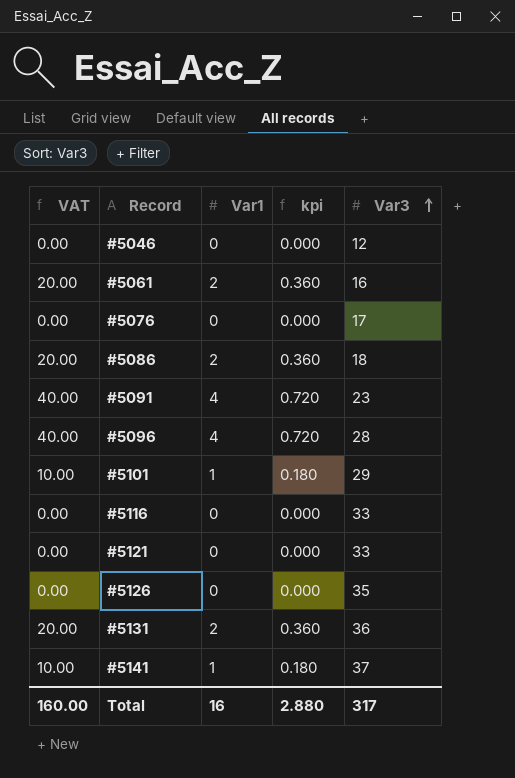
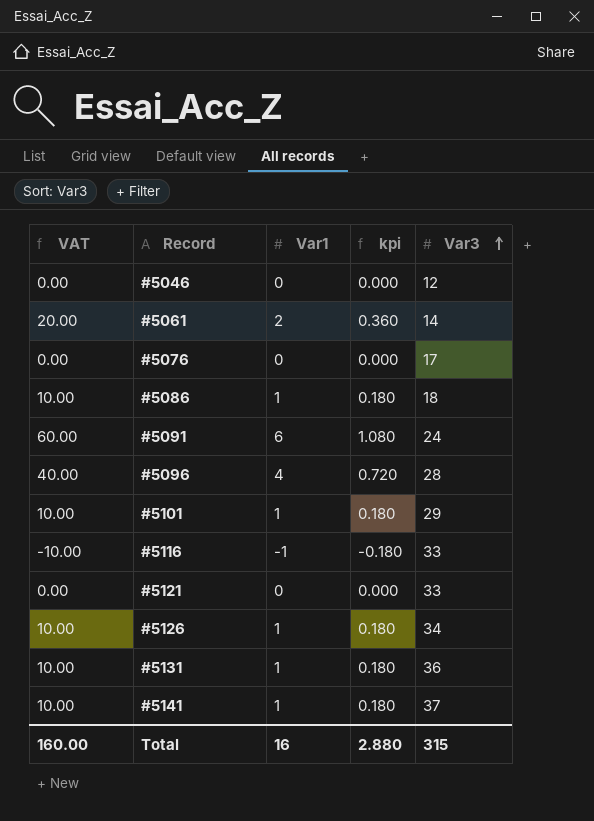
#5061 | Var3: 16 -> 14
#5086 | VAT: 20.00 -> 10.00
#5086 | Var1: 2 -> 1
#5086 | kpi: 0.360 -> 0.180
#5091 | VAT: 40.00 -> 60.00
#5091 | Var1: 4 -> 6
#5091 | kpi: 0.720 -> 1.080
#5091 | Var3: 23 -> 24
#5116 | VAT: 0.00 -> -10.00
#5116 | Var1: 0 -> -1
#5116 | kpi: 0.000 -> -0.180
#5126 | VAT: 0.00 -> 10.00
#5126 | Var1: 0 -> 1
#5126 | kpi: 0.000 -> 0.180
#5126 | Var3: 35 -> 34
#5131 | VAT: 20.00 -> 10.00
#5131 | Var1: 2 -> 1
#5131 | kpi: 0.360 -> 0.180
Total | Var3: 317 -> 315

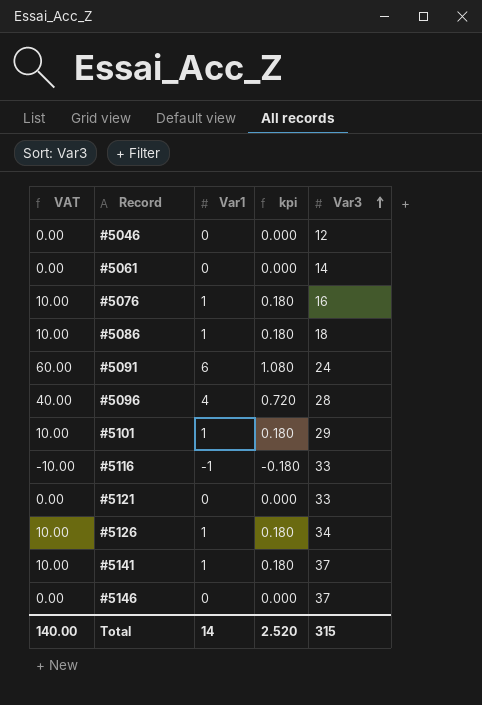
row #5131: 10.00 | 1 | 0.180 | 36 -> none
#5061 | VAT: 20.00 -> 0.00
#5061 | Var1: 2 -> 0
#5061 | kpi: 0.360 -> 0.000
#5076 | VAT: 0.00 -> 10.00
#5076 | Var1: 0 -> 1
#5076 | kpi: 0.000 -> 0.180
#5076 | Var3: 17 -> 16
row #5146: none -> 0.00 | 0 | 0.000 | 37
Total | VAT: 160.00 -> 140.00
Total | Var1: 16 -> 14
Total | kpi: 2.880 -> 2.520

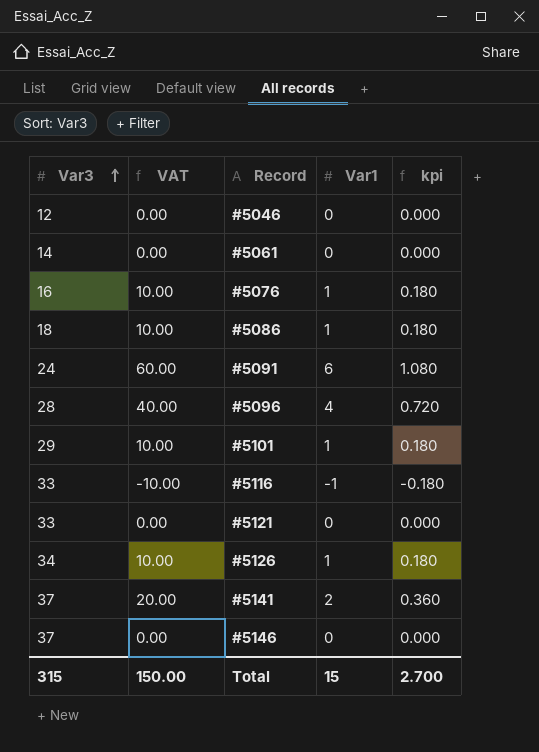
column Var3 | position: 5 -> 1
#5141 | VAT: 10.00 -> 20.00
#5141 | Var1: 1 -> 2
#5141 | kpi: 0.180 -> 0.360
Total | VAT: 140.00 -> 150.00
Total | Var1: 14 -> 15
Total | kpi: 2.520 -> 2.700

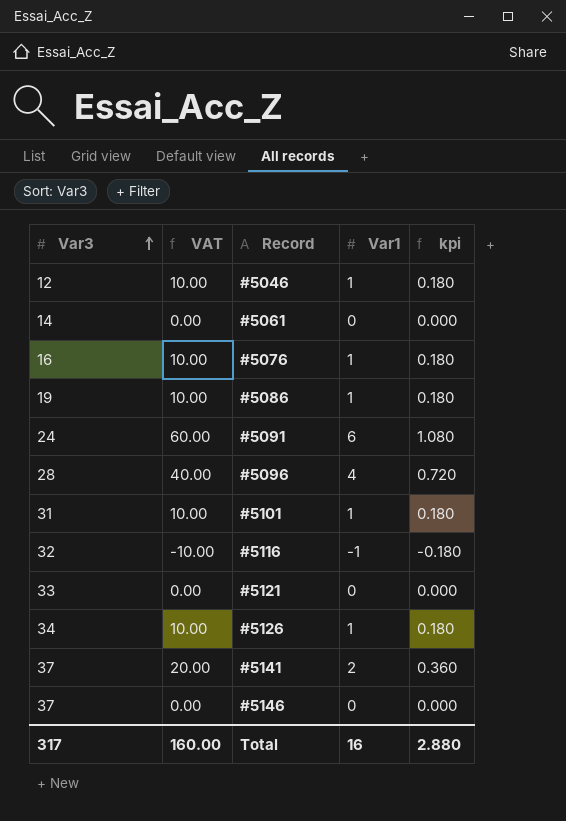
#5046 | VAT: 0.00 -> 10.00
#5046 | Var1: 0 -> 1
#5046 | kpi: 0.000 -> 0.180
#5086 | Var3: 18 -> 19
#5101 | Var3: 29 -> 31
#5116 | Var3: 33 -> 32
Total | Var3: 315 -> 317
Total | VAT: 150.00 -> 160.00
Total | Var1: 15 -> 16
Total | kpi: 2.700 -> 2.880

